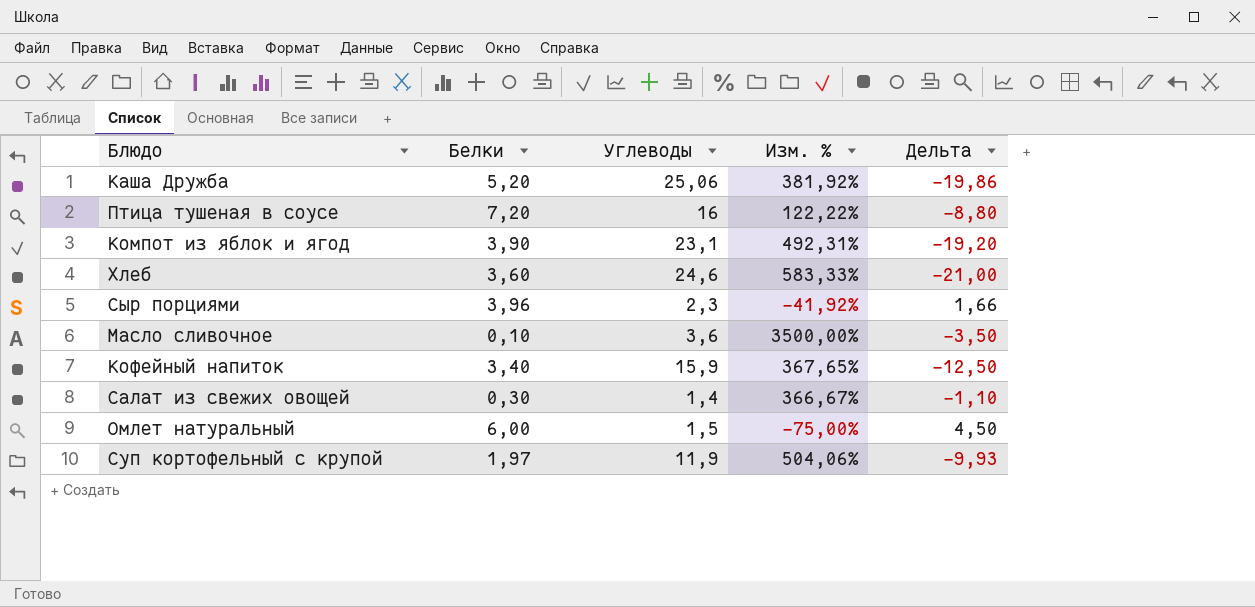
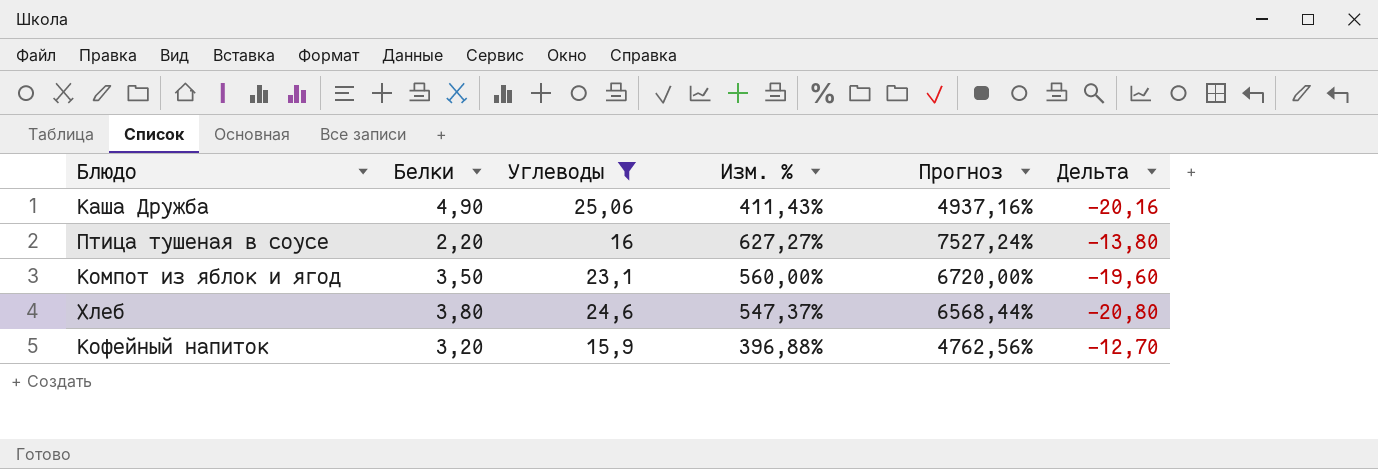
filter: none -> Углеводы >= 15,9
column Прогноз | formula: none -> [Изм. %] * 12
Каша Дружба | Белки: 5,20 -> 4,90
Каша Дружба | Изм. %: 381,92% -> 411,43%
Каша Дружба | Дельта: -19,86 -> -20,16
Птица тушеная в соусе | Белки: 7,20 -> 2,20
Птица тушеная в соусе | Изм. %: 122,22% -> 627,27%
Птица тушеная в соусе | Дельта: -8,80 -> -13,80
Компот из яблок и ягод | Белки: 3,90 -> 3,50
Компот из яблок и ягод | Изм. %: 492,31% -> 560,00%
Компот из яблок и ягод | Дельта: -19,20 -> -19,60
Хлеб | Белки: 3,60 -> 3,80
Хлеб | Изм. %: 583,33% -> 547,37%
Хлеб | Дельта: -21,00 -> -20,80
Кофейный напиток | Белки: 3,40 -> 3,20
Кофейный напиток | Изм. %: 367,65% -> 396,88%
Кофейный напиток | Дельта: -12,50 -> -12,70

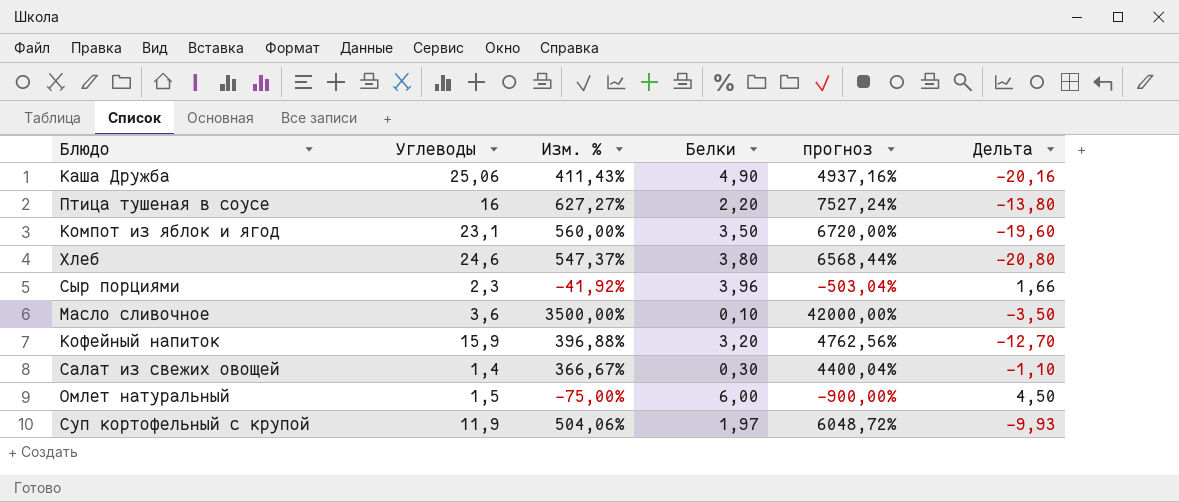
filter: Углеводы >= 15,9 -> none
column Белки | position: 2 -> 4
column name: Прогноз -> прогноз

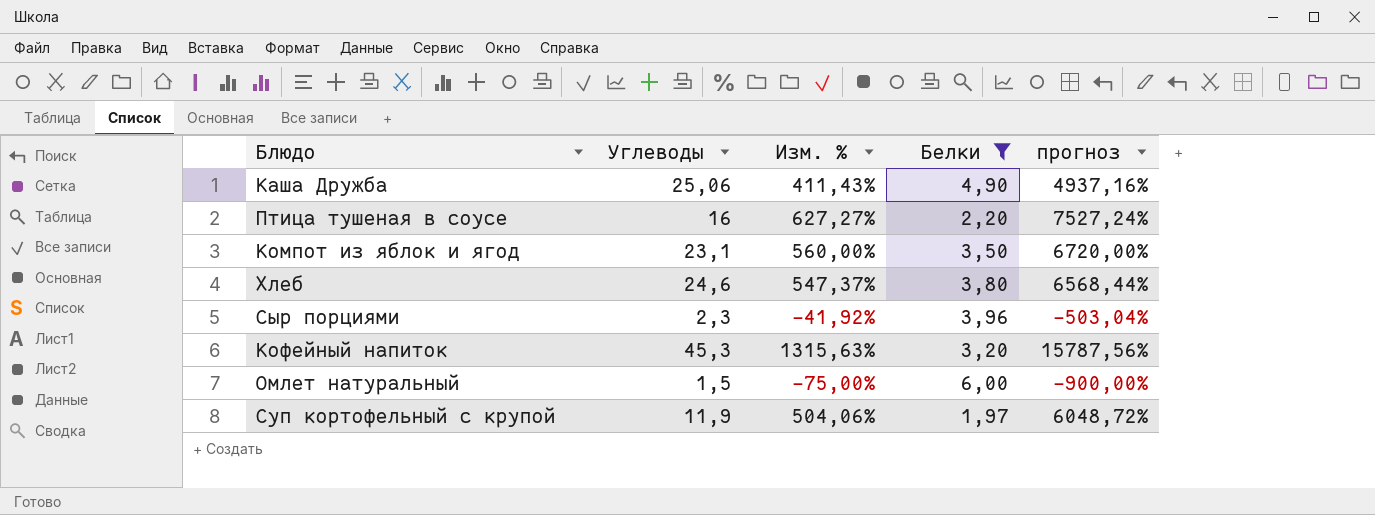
filter: none -> Белки >= 1,97
column Дельта | formula: [Белки] - [Углеводы] -> none
Кофейный напиток | Углеводы: 15,9 -> 45,3
Кофейный напиток | Изм. %: 396,88% -> 1315,63%
Кофейный напиток | прогноз: 4762,56% -> 15787,56%

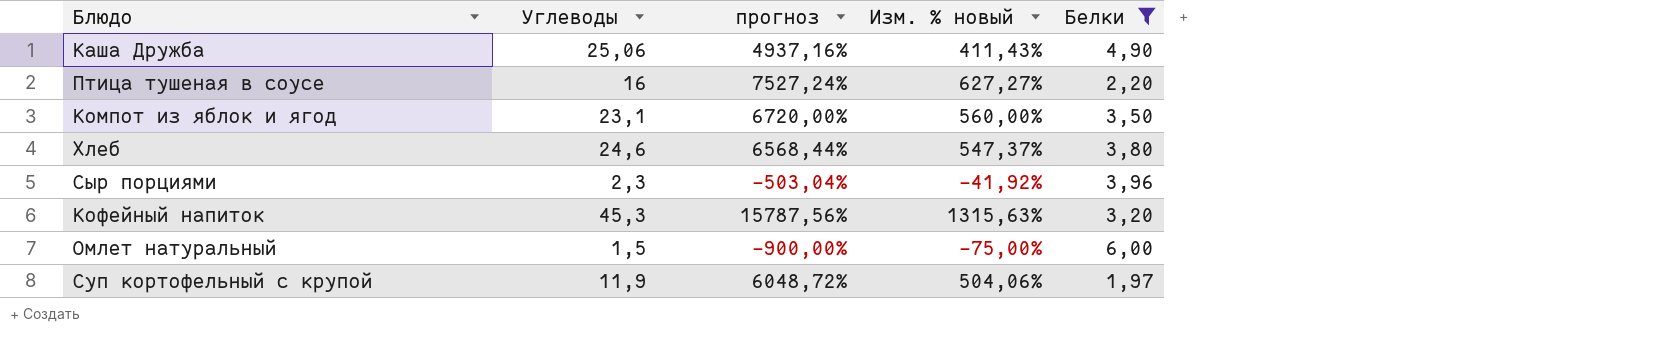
column прогноз | position: 5 -> 3
column name: Изм. % -> Изм. % новый

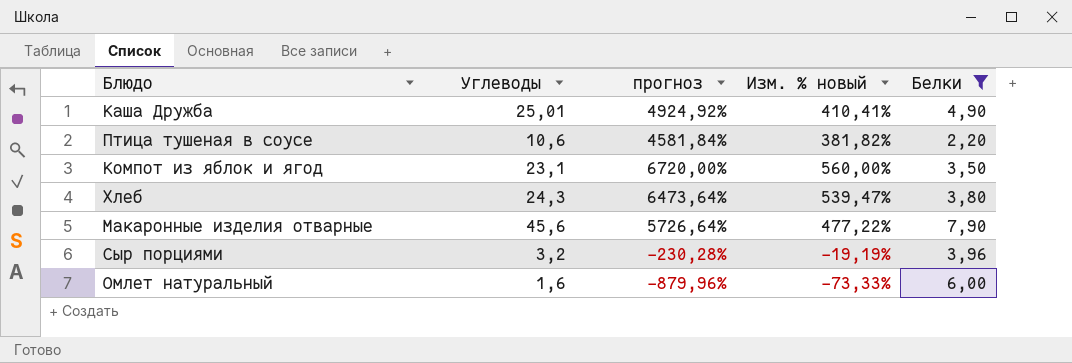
row Кофейный напиток: 45,3 | 15787,56% | 1315,63% | 3,20 -> none
row Суп кортофельный с крупой: 11,9 | 6048,72% | 504,06% | 1,97 -> none
Каша Дружба | Углеводы: 25,06 -> 25,01
Каша Дружба | прогноз: 4937,16% -> 4924,92%
Каша Дружба | Изм. % новый: 411,43% -> 410,41%
Птица тушеная в соусе | Углеводы: 16 -> 10,6
Птица тушеная в соусе | прогноз: 7527,24% -> 4581,84%
Птица тушеная в соусе | Изм. % новый: 627,27% -> 381,82%
Хлеб | Углеводы: 24,6 -> 24,3
Хлеб | прогноз: 6568,44% -> 6473,64%
Хлеб | Изм. % новый: 547,37% -> 539,47%
row Макаронные изделия отварные: none -> 45,6 | 5726,64% | 477,22% | 7,90
Сыр порциями | Углеводы: 2,3 -> 3,2
Сыр порциями | прогноз: -503,04% -> -230,28%
Сыр порциями | Изм. % новый: -41,92% -> -19,19%
Омлет натуральный | Углеводы: 1,5 -> 1,6
Омлет натуральный | прогноз: -900,00% -> -879,96%
Омлет натуральный | Изм. % новый: -75,00% -> -73,33%

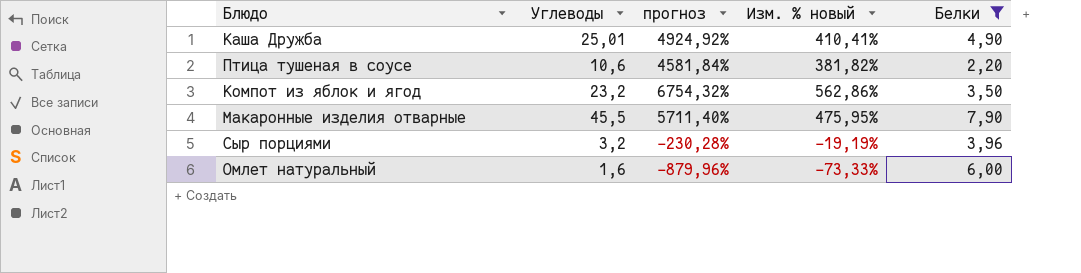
row Хлеб: 24,3 | 6473,64% | 539,47% | 3,80 -> none
Компот из яблок и ягод | Углеводы: 23,1 -> 23,2
Компот из яблок и ягод | прогноз: 6720,00% -> 6754,32%
Компот из яблок и ягод | Изм. % новый: 560,00% -> 562,86%
Макаронные изделия отварные | Углеводы: 45,6 -> 45,5
Макаронные изделия отварные | прогноз: 5726,64% -> 5711,40%
Макаронные изделия отварные | Изм. % новый: 477,22% -> 475,95%

